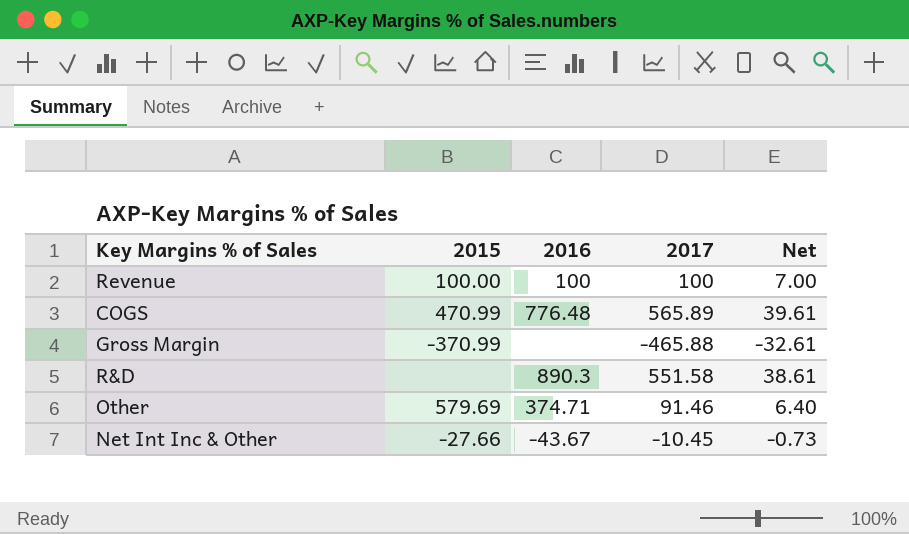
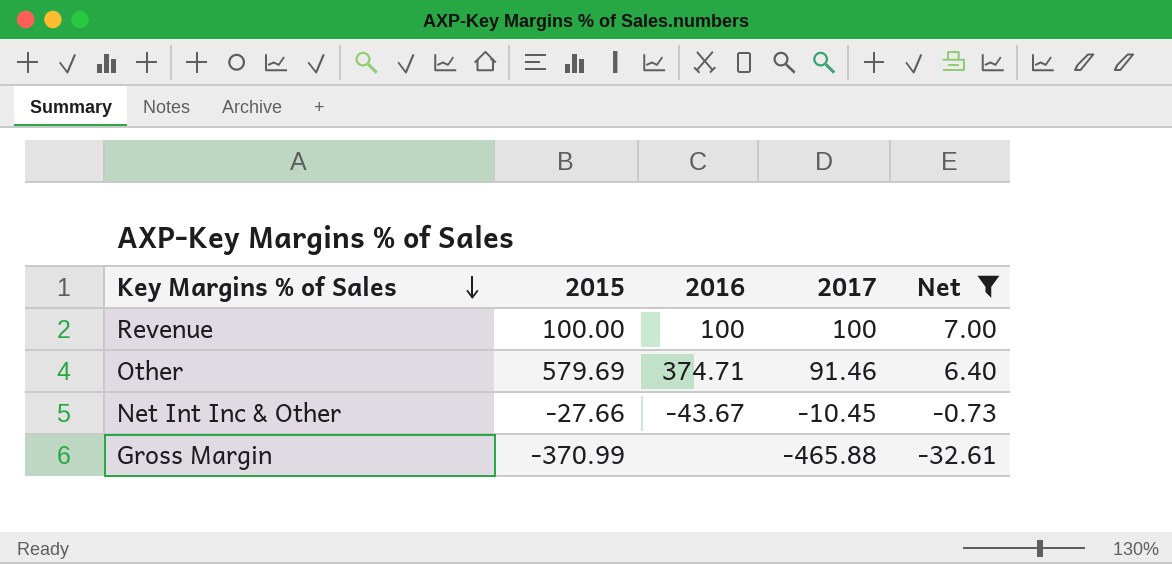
filter: none -> Net <= 7.00
row order: none -> Key Margins % of Sales descending

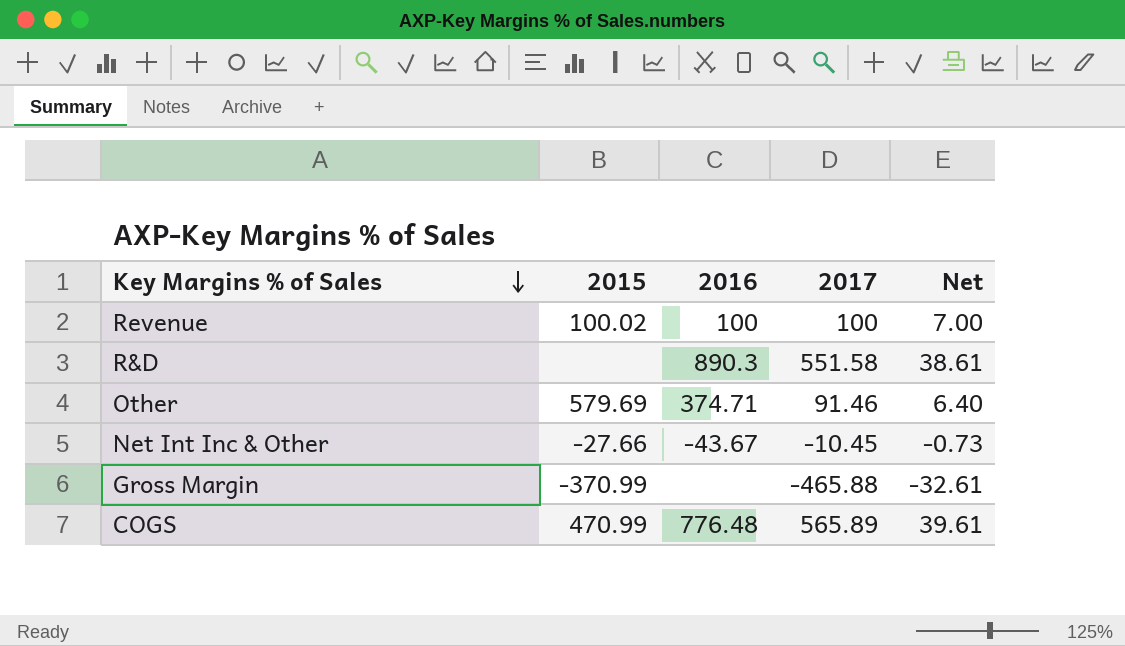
filter: Net <= 7.00 -> none
Revenue | 2015: 100.00 -> 100.02

